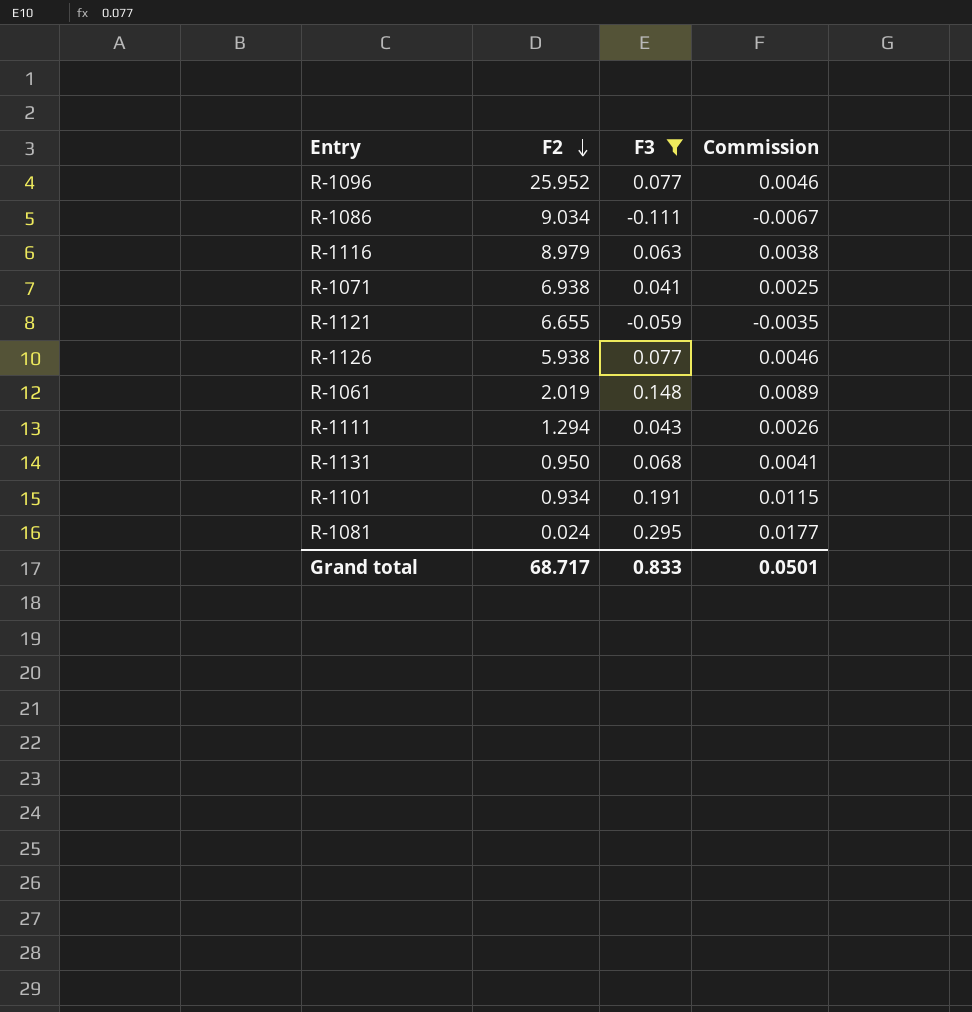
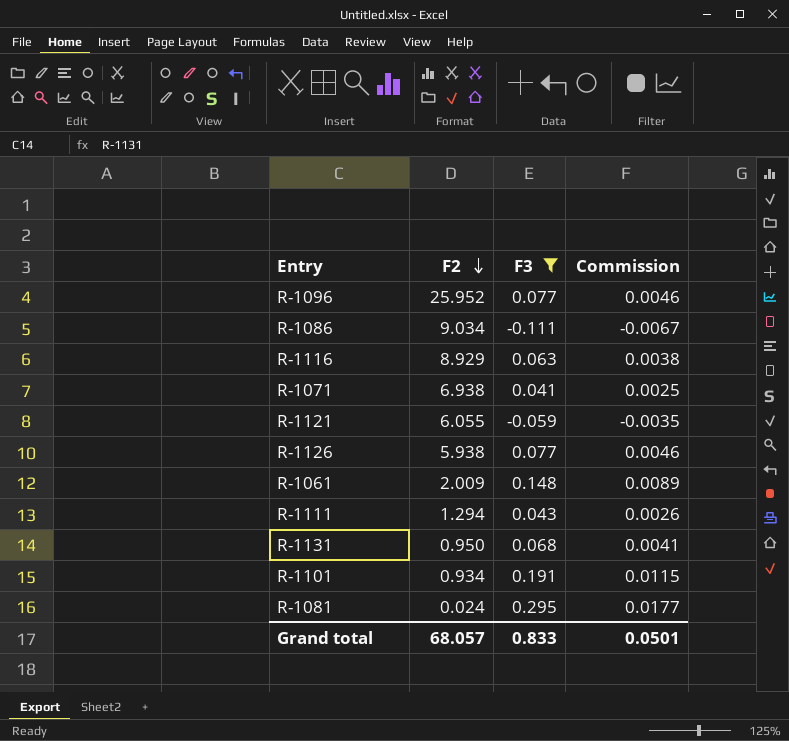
R-1116 | F2: 8.979 -> 8.929
R-1121 | F2: 6.655 -> 6.055
R-1061 | F2: 2.019 -> 2.009
Grand total | F2: 68.717 -> 68.057

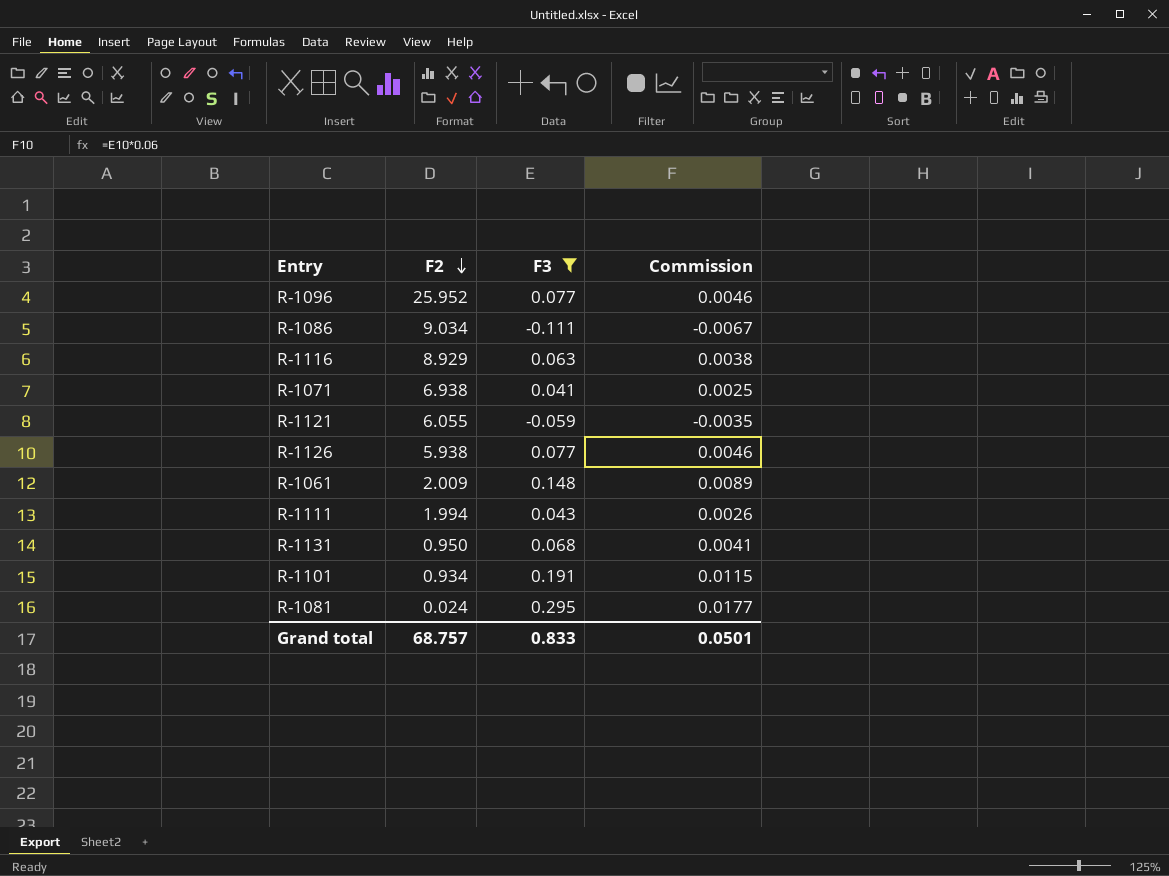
R-1111 | F2: 1.294 -> 1.994
Grand total | F2: 68.057 -> 68.757

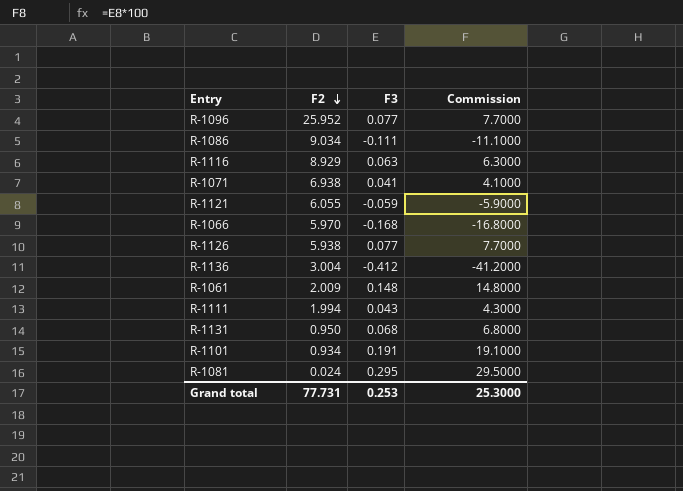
filter: F3 >= -0.111 -> none
column Commission | formula: [F3] * 0.06 -> [F3] * 100
Grand total | F2: 68.757 -> 77.731
Grand total | F3: 0.833 -> 0.253
Grand total | Commission: 0.0501 -> 25.3000

